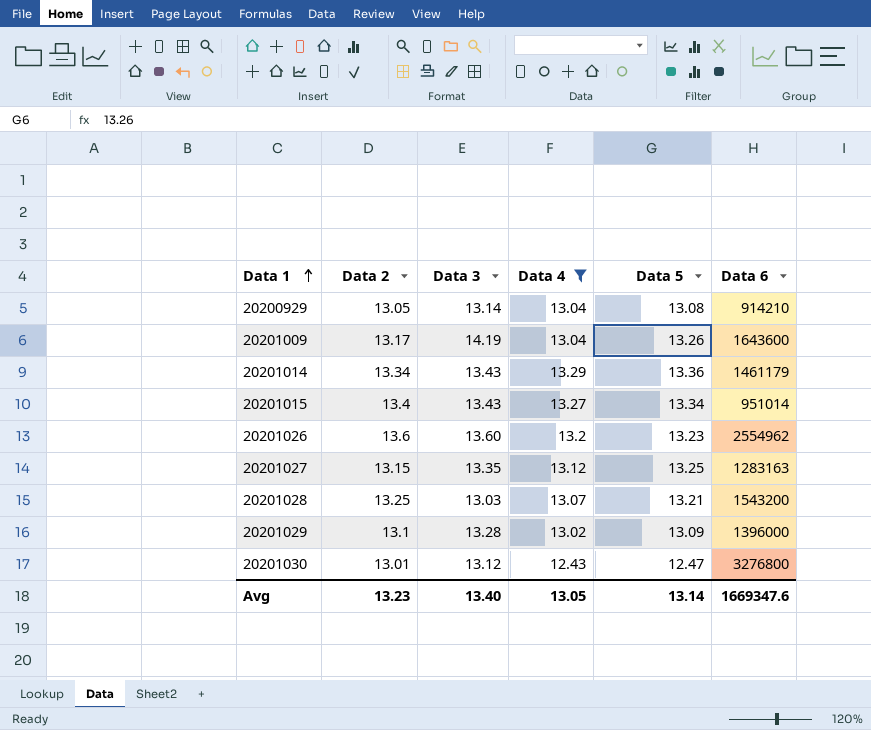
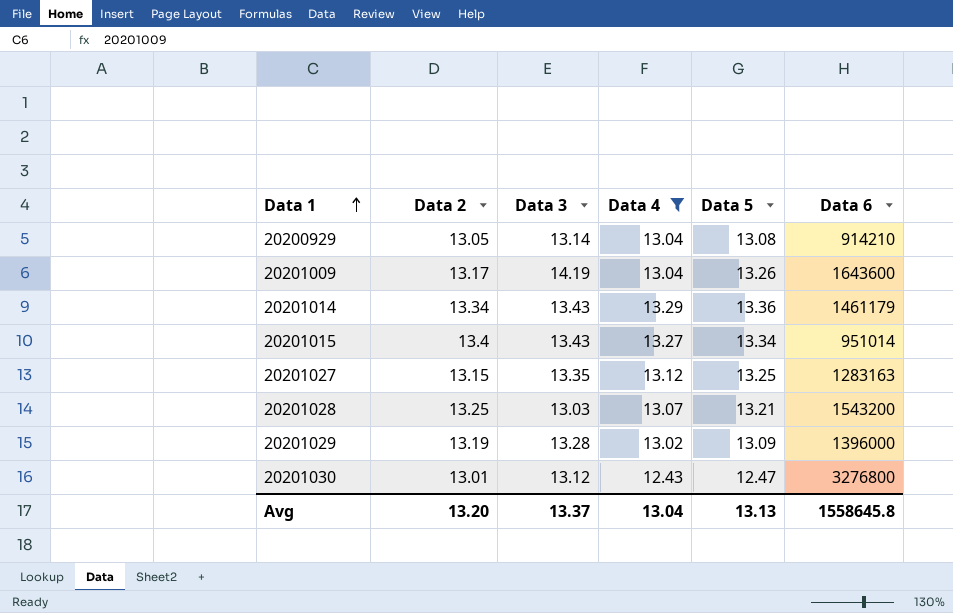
row 20201026: 13.6 | 13.60 | 13.2 | 13.23 | 2554962 -> none
20201029 | Data 2: 13.1 -> 13.19
Avg | Data 2: 13.23 -> 13.20
Avg | Data 3: 13.40 -> 13.37
Avg | Data 4: 13.05 -> 13.04
Avg | Data 5: 13.14 -> 13.13
Avg | Data 6: 1669347.6 -> 1558645.8

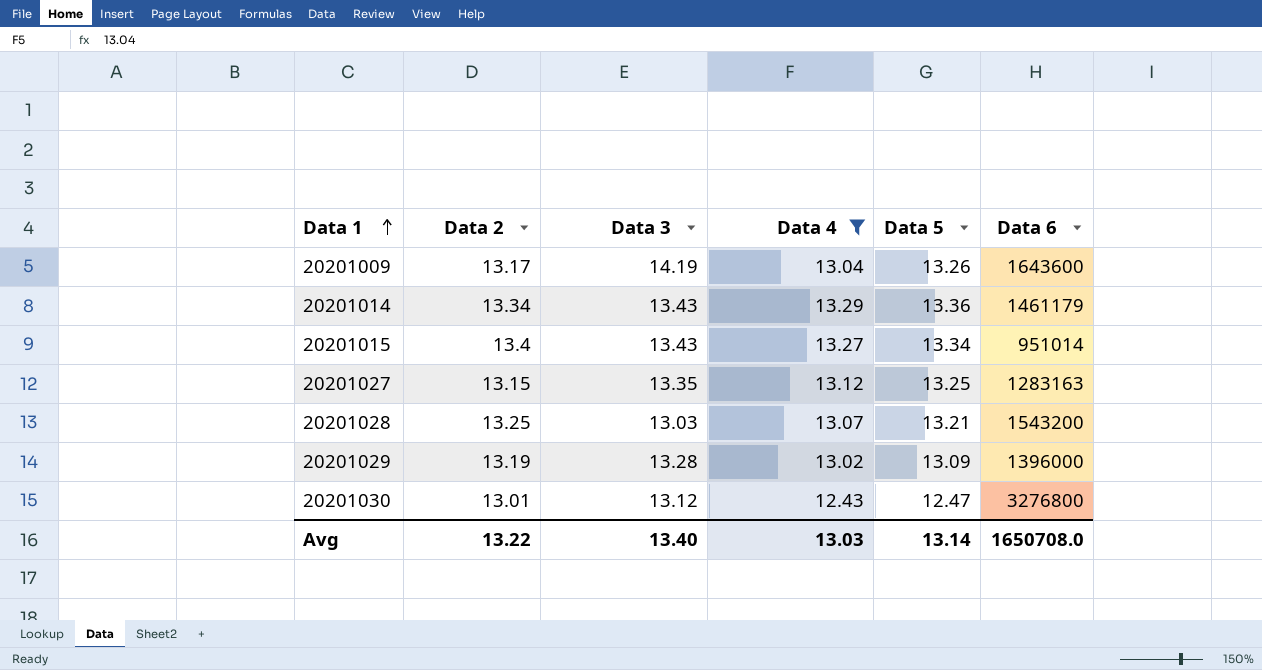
row 20200929: 13.05 | 13.14 | 13.04 | 13.08 | 914210 -> none
Avg | Data 2: 13.20 -> 13.22
Avg | Data 3: 13.37 -> 13.40
Avg | Data 4: 13.04 -> 13.03
Avg | Data 5: 13.13 -> 13.14
Avg | Data 6: 1558645.8 -> 1650708.0

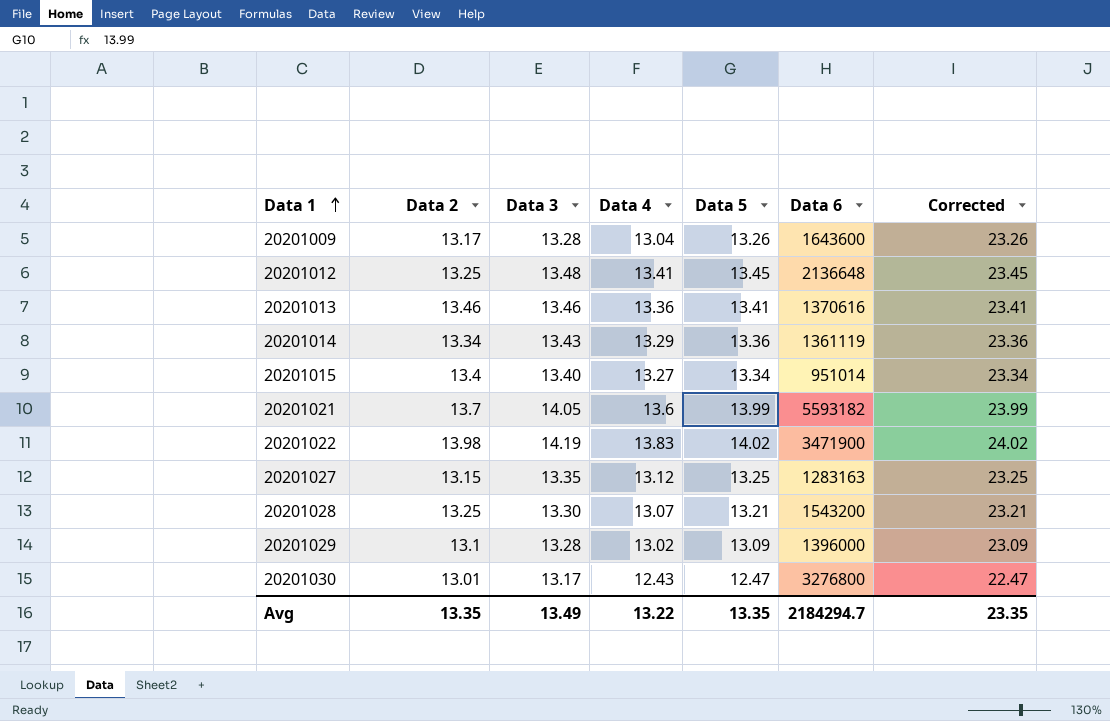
filter: Data 4 <= 13.29 -> none
column Corrected | formula: none -> [Data 5] + 10
20201009 | Data 3: 14.19 -> 13.28
20201014 | Data 6: 1461179 -> 1361119
20201015 | Data 3: 13.43 -> 13.40
20201028 | Data 3: 13.03 -> 13.30
20201029 | Data 2: 13.19 -> 13.1
20201030 | Data 3: 13.12 -> 13.17
Avg | Data 2: 13.22 -> 13.35
Avg | Data 3: 13.40 -> 13.49
Avg | Data 4: 13.03 -> 13.22
Avg | Data 5: 13.14 -> 13.35
Avg | Data 6: 1650708.0 -> 2184294.7

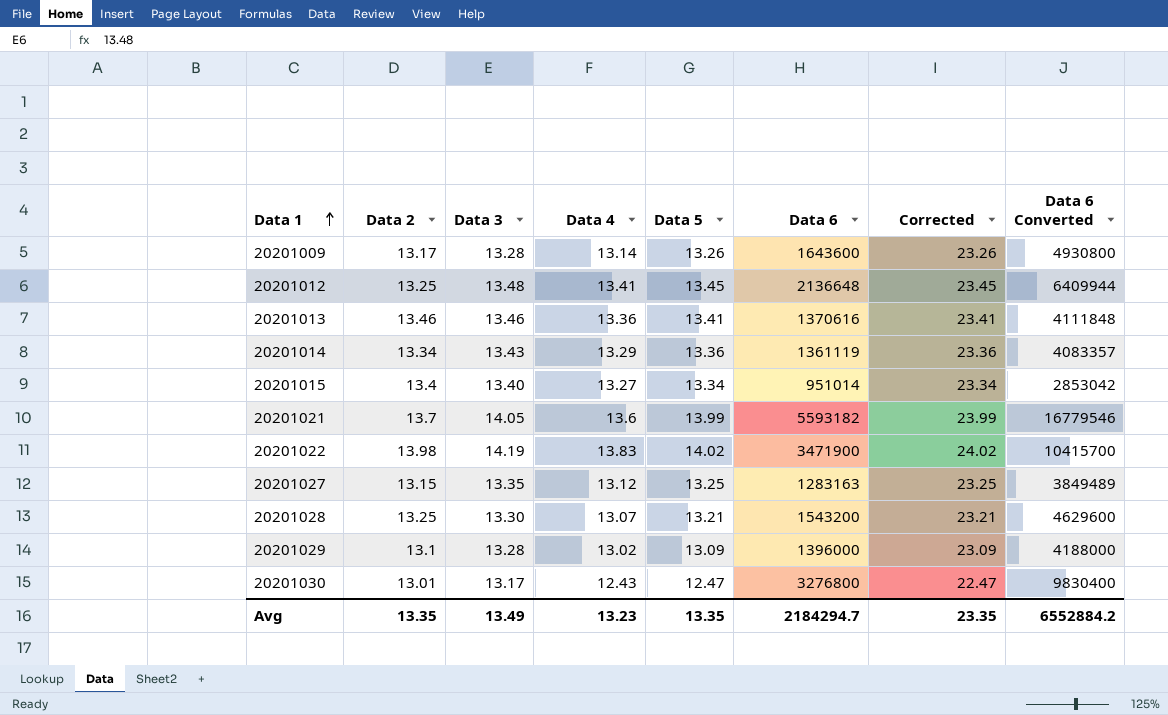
column Data 6 Converted | formula: none -> [Data 6] * 3
20201009 | Data 4: 13.04 -> 13.14
Avg | Data 4: 13.22 -> 13.23

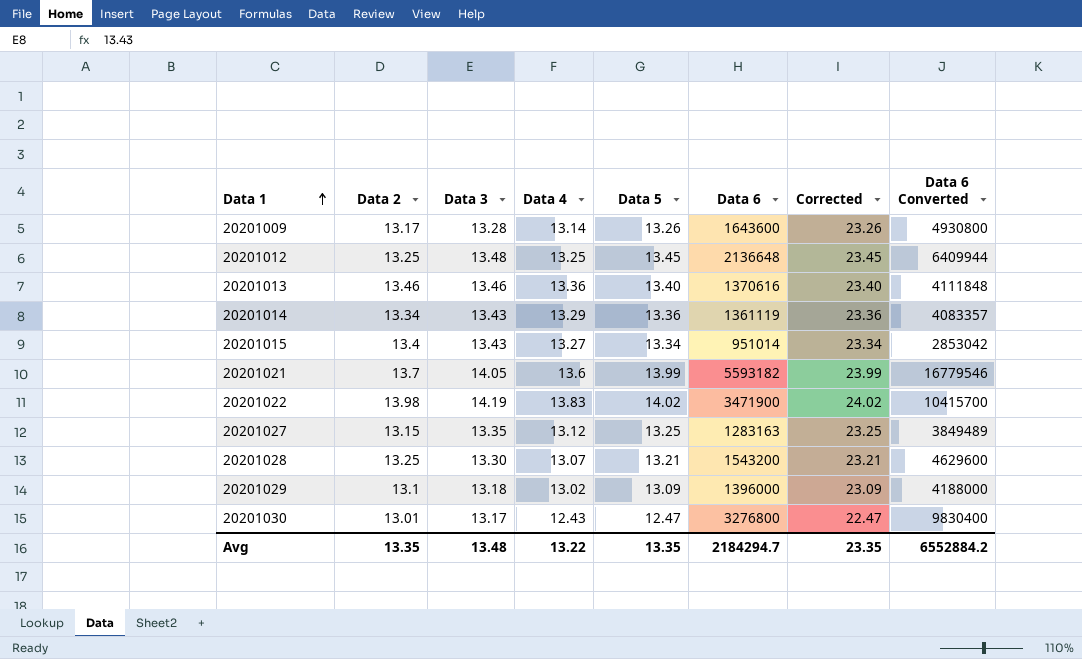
20201012 | Data 4: 13.41 -> 13.25
20201013 | Data 5: 13.41 -> 13.40
20201013 | Corrected: 23.41 -> 23.40
20201015 | Data 3: 13.40 -> 13.43
20201029 | Data 3: 13.28 -> 13.18
Avg | Data 3: 13.49 -> 13.48
Avg | Data 4: 13.23 -> 13.22

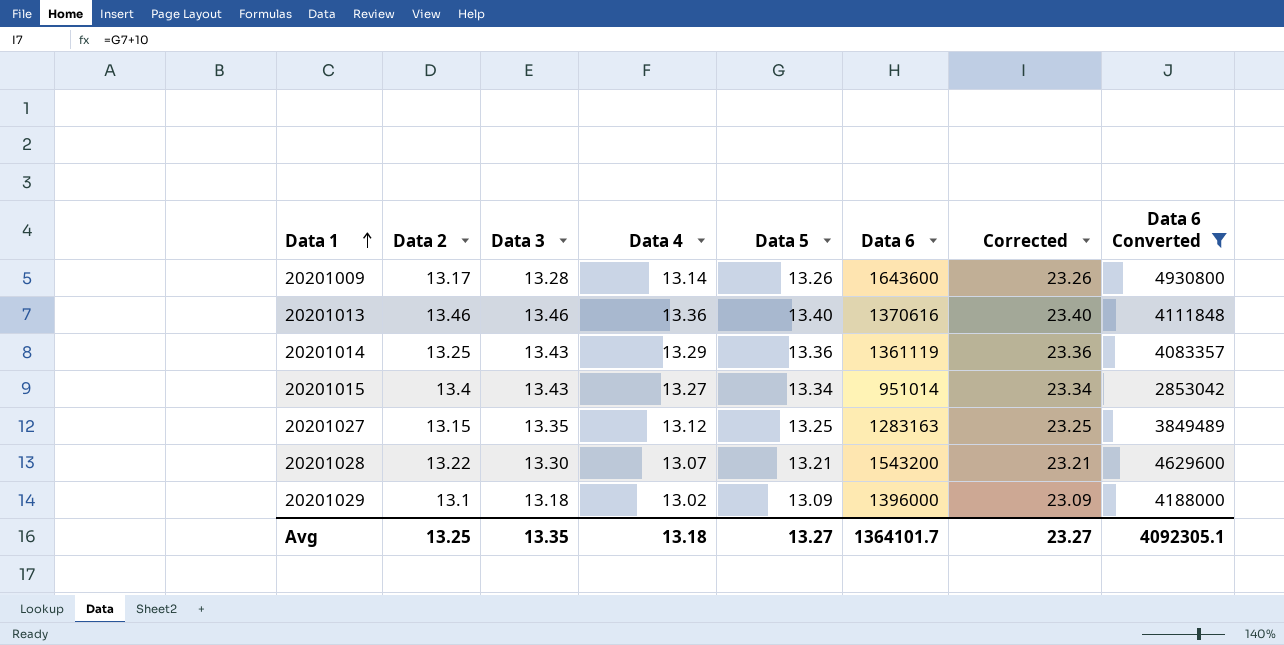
filter: none -> Data 6 Converted <= 4930800
20201014 | Data 2: 13.34 -> 13.25
20201028 | Data 2: 13.25 -> 13.22
Avg | Data 2: 13.35 -> 13.25
Avg | Data 3: 13.48 -> 13.35
Avg | Data 4: 13.22 -> 13.18
Avg | Data 5: 13.35 -> 13.27
Avg | Data 6: 2184294.7 -> 1364101.7
Avg | Corrected: 23.35 -> 23.27
Avg | Data 6 Converted: 6552884.2 -> 4092305.1

